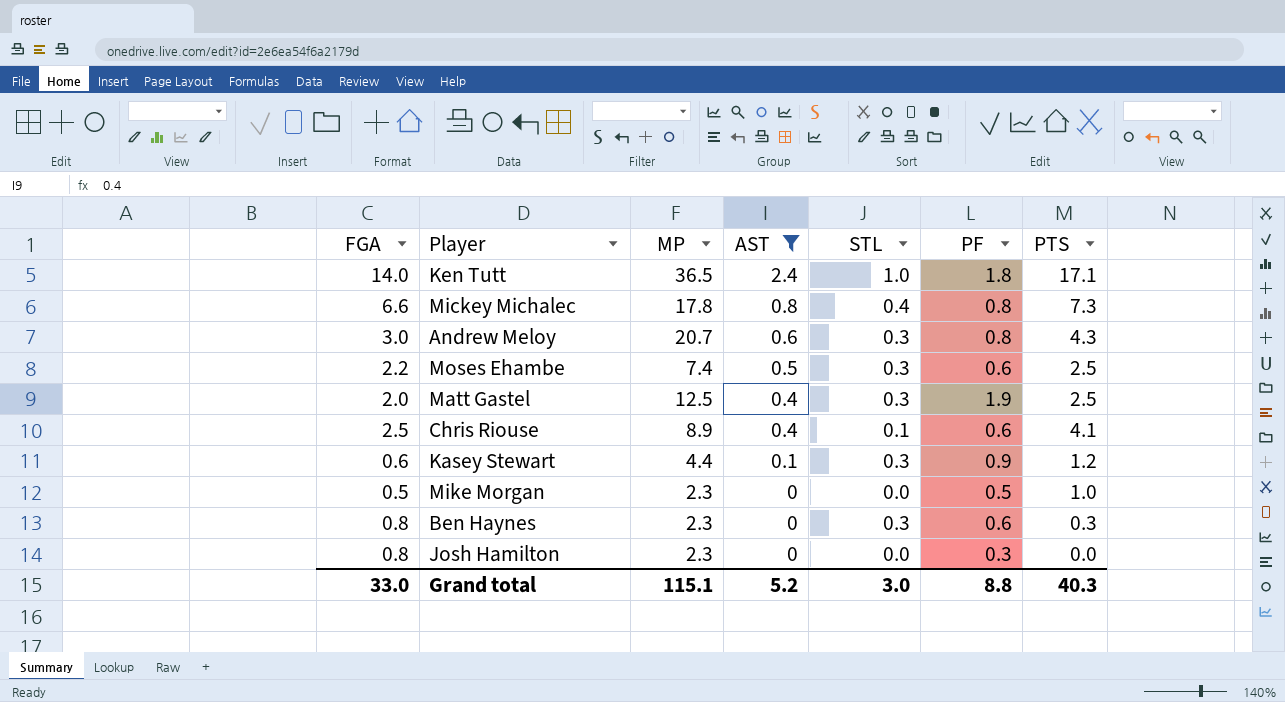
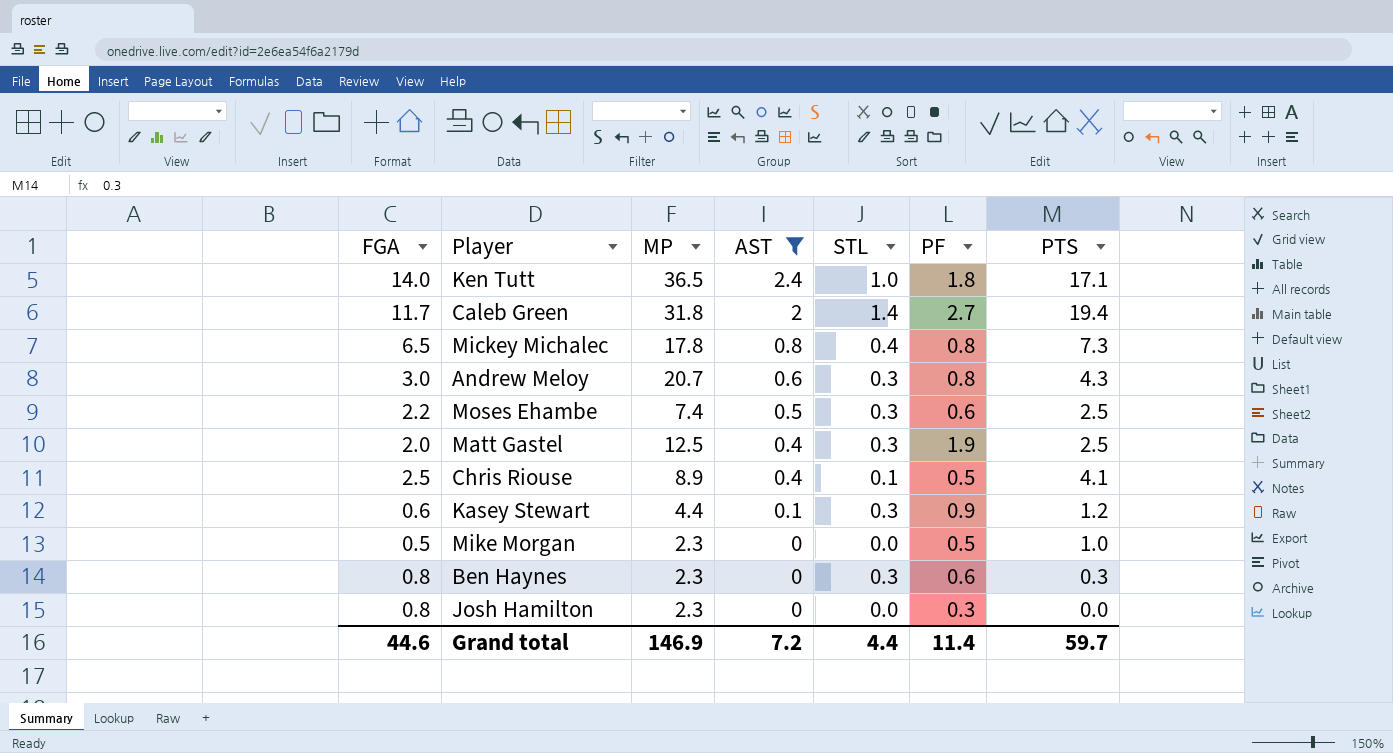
row Caleb Green: none -> 11.7 | 31.8 | 2 | 1.4 | 2.7 | 19.4
Mickey Michalec | FGA: 6.6 -> 6.5
Chris Riouse | PF: 0.6 -> 0.5
Grand total | FGA: 33.0 -> 44.6
Grand total | MP: 115.1 -> 146.9
Grand total | AST: 5.2 -> 7.2
Grand total | STL: 3.0 -> 4.4
Grand total | PF: 8.8 -> 11.4
Grand total | PTS: 40.3 -> 59.7

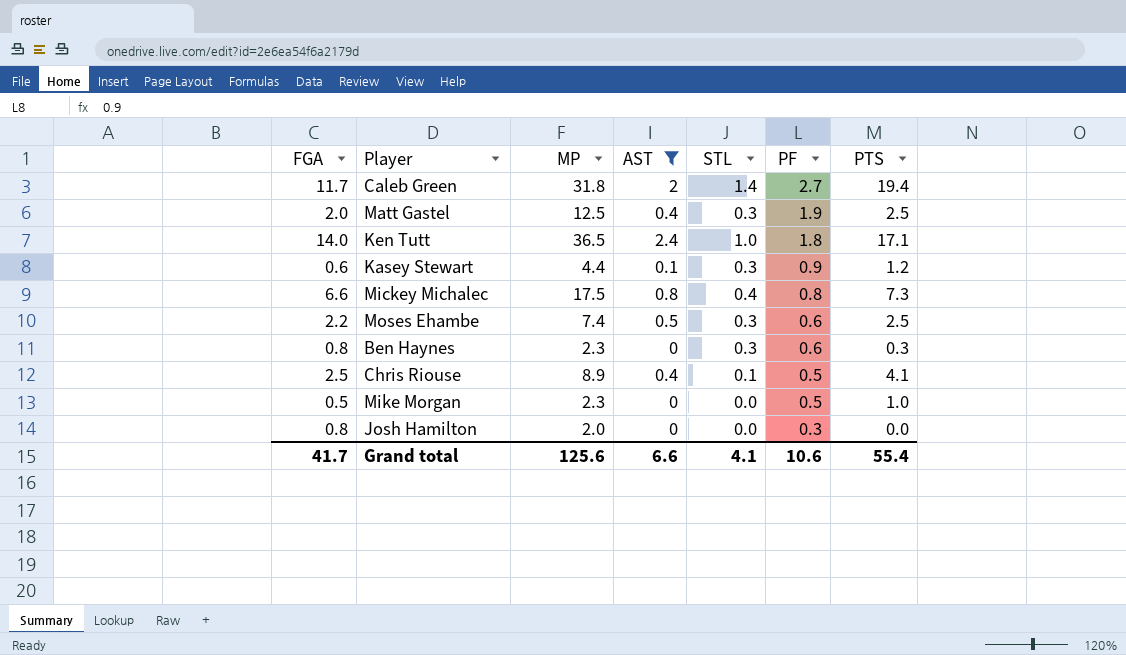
row order: AST descending -> PF descending
row Andrew Meloy: 3.0 | 20.7 | 0.6 | 0.3 | 0.8 | 4.3 -> none
Mickey Michalec | FGA: 6.5 -> 6.6
Mickey Michalec | MP: 17.8 -> 17.5
Josh Hamilton | MP: 2.3 -> 2.0
Grand total | FGA: 44.6 -> 41.7
Grand total | MP: 146.9 -> 125.6
Grand total | AST: 7.2 -> 6.6
Grand total | STL: 4.4 -> 4.1
Grand total | PF: 11.4 -> 10.6
Grand total | PTS: 59.7 -> 55.4

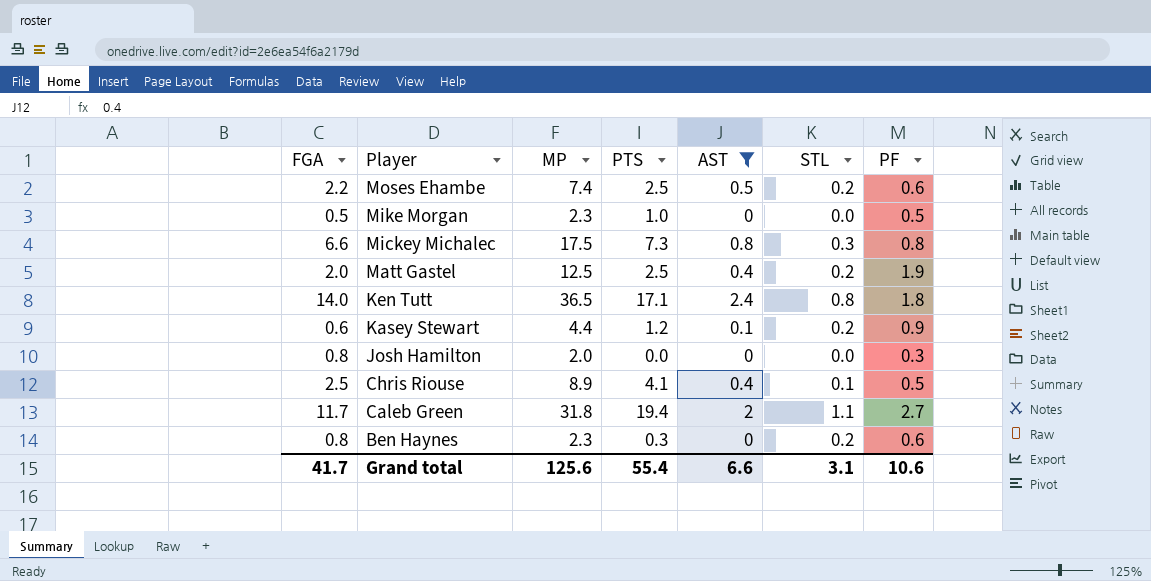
row order: PF descending -> Player descending
column PTS | position: 7 -> 4
Moses Ehambe | STL: 0.3 -> 0.2
Mickey Michalec | STL: 0.4 -> 0.3
Matt Gastel | STL: 0.3 -> 0.2
Ken Tutt | STL: 1.0 -> 0.8
Kasey Stewart | STL: 0.3 -> 0.2
Caleb Green | STL: 1.4 -> 1.1
Ben Haynes | STL: 0.3 -> 0.2
Grand total | STL: 4.1 -> 3.1

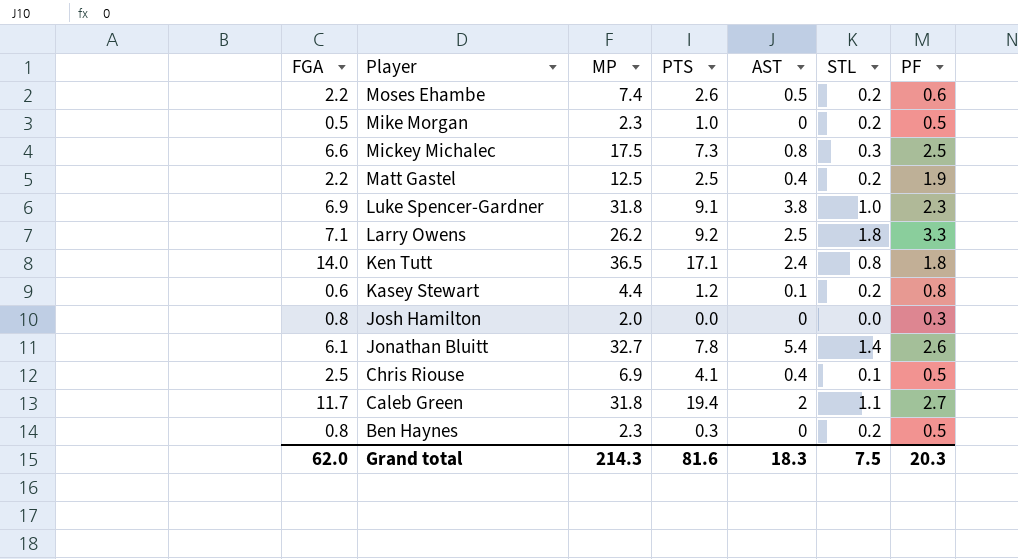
filter: AST <= 2.4 -> none
Moses Ehambe | PTS: 2.5 -> 2.6
Mike Morgan | STL: 0.0 -> 0.2
Mickey Michalec | PF: 0.8 -> 2.5
Matt Gastel | FGA: 2.0 -> 2.2
Kasey Stewart | PF: 0.9 -> 0.8
Chris Riouse | MP: 8.9 -> 6.9
Ben Haynes | PF: 0.6 -> 0.5
Grand total | FGA: 41.7 -> 62.0
Grand total | MP: 125.6 -> 214.3
Grand total | PTS: 55.4 -> 81.6
Grand total | AST: 6.6 -> 18.3
Grand total | STL: 3.1 -> 7.5
Grand total | PF: 10.6 -> 20.3

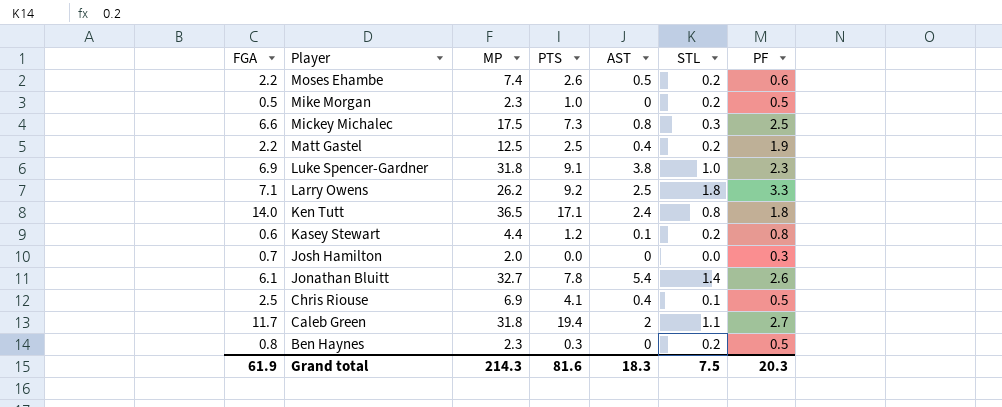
Josh Hamilton | FGA: 0.8 -> 0.7
Grand total | FGA: 62.0 -> 61.9

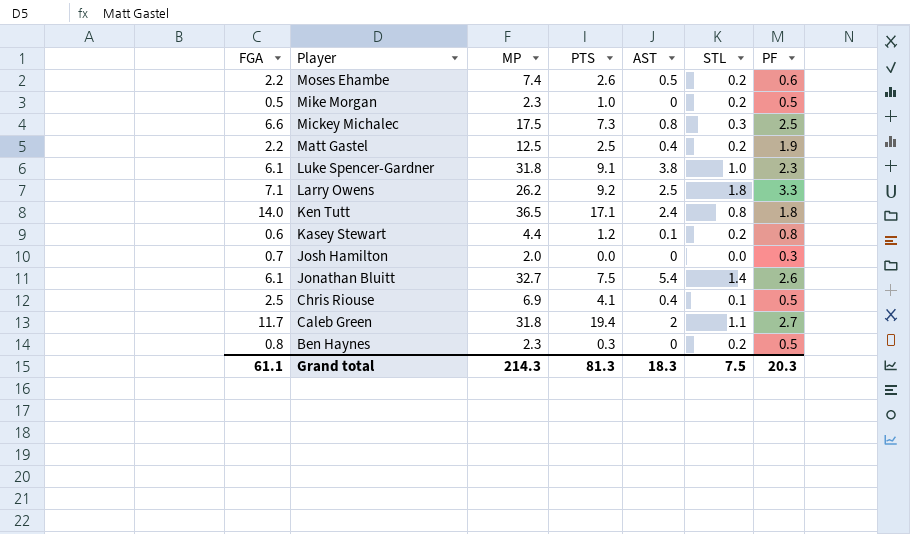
Luke Spencer-Gardner | FGA: 6.9 -> 6.1
Jonathan Bluitt | PTS: 7.8 -> 7.5
Grand total | FGA: 61.9 -> 61.1
Grand total | PTS: 81.6 -> 81.3

